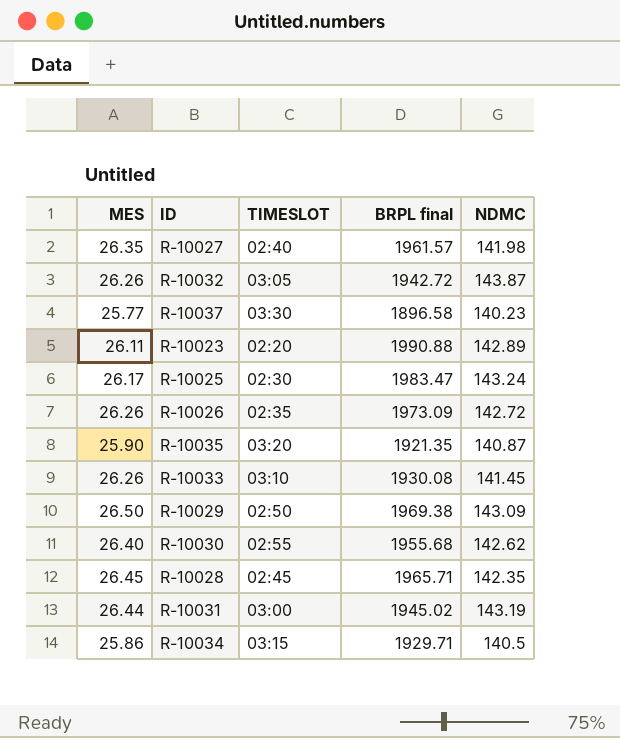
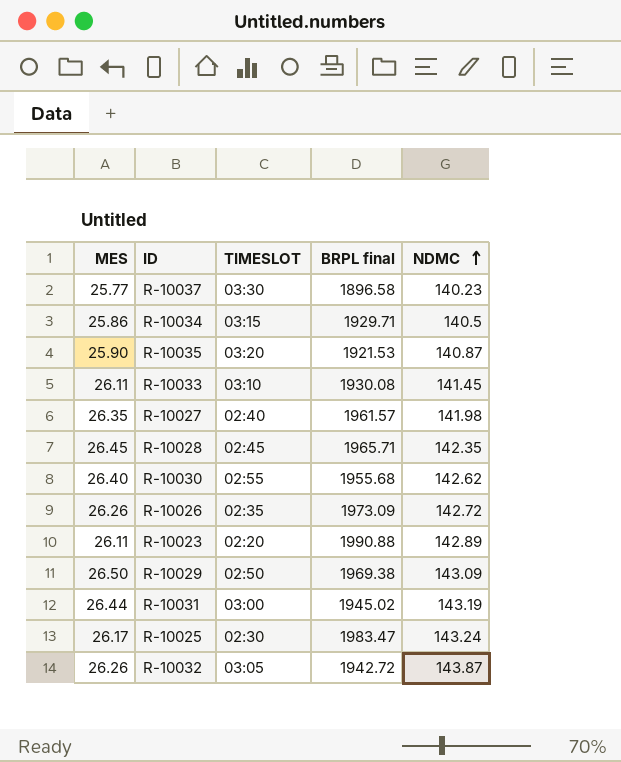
row order: none -> NDMC ascending
R-10035 | BRPL final: 1921.35 -> 1921.53
R-10033 | MES: 26.26 -> 26.11

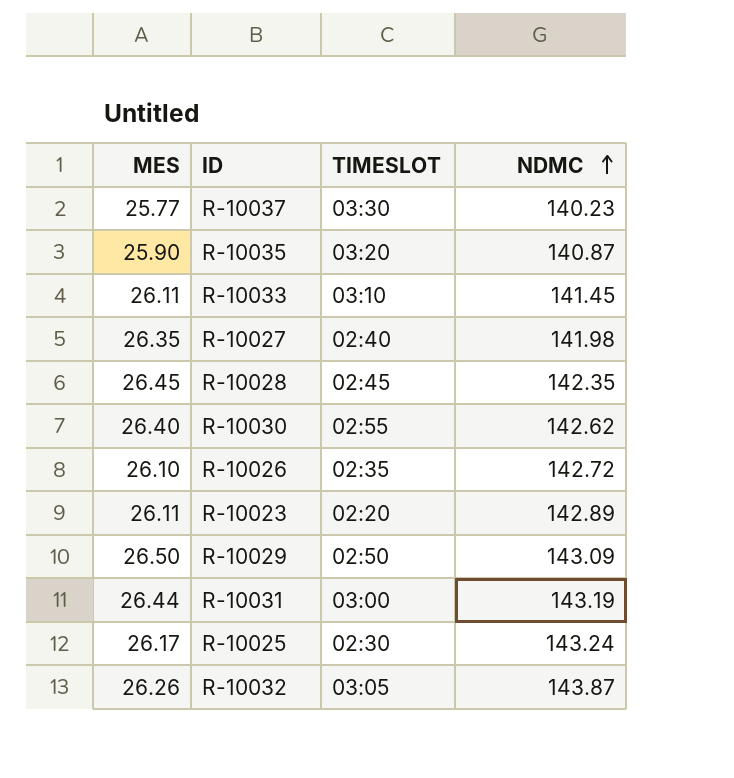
column BRPL final | position: 4 -> none
row R-10034: 25.86 | 03:15 | 1929.71 | 140.5 -> none
R-10026 | MES: 26.26 -> 26.10

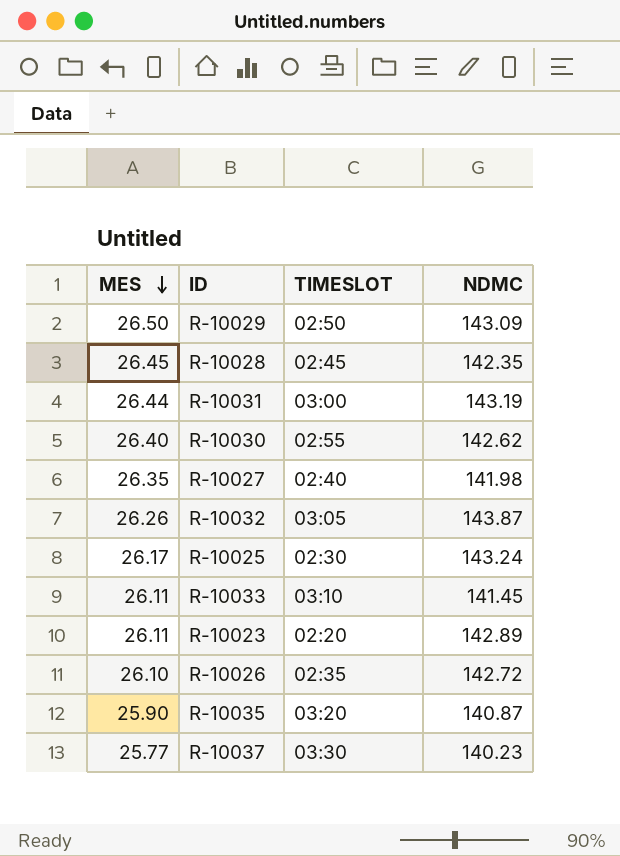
row order: NDMC ascending -> MES descending

